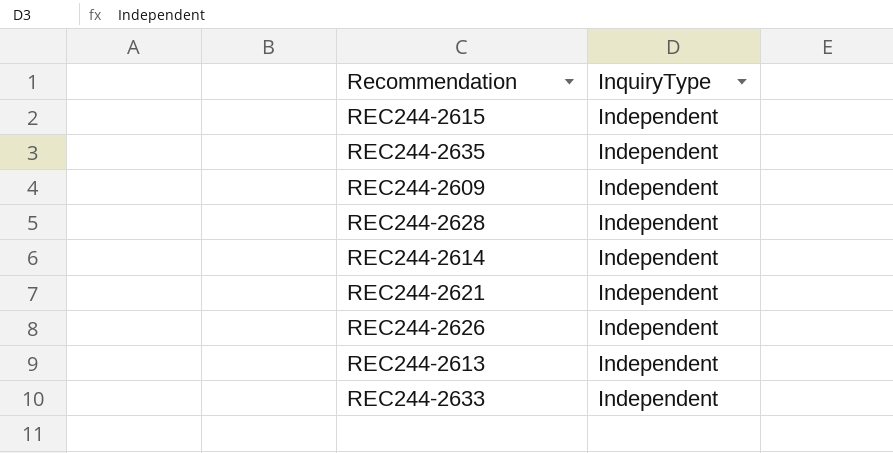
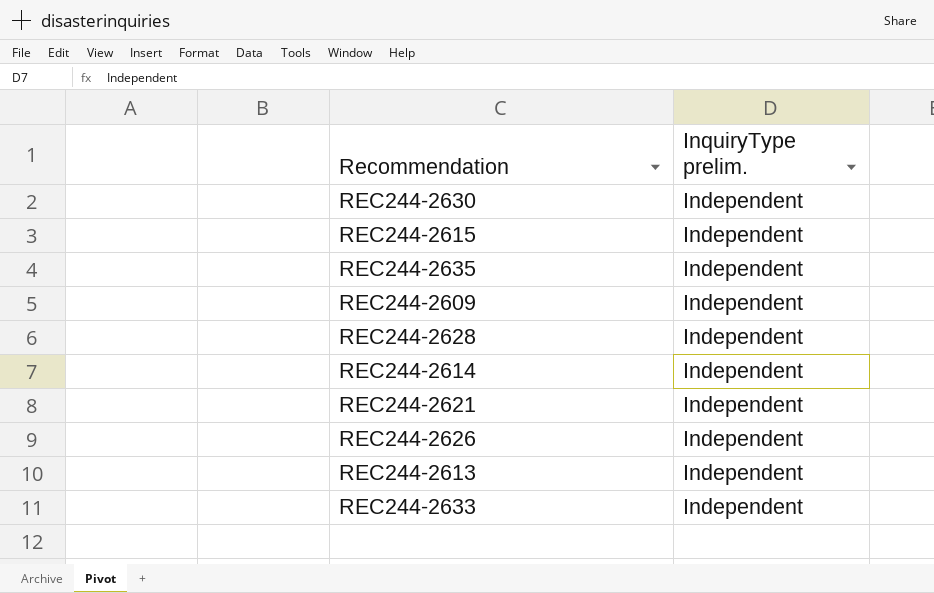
column name: InquiryType -> InquiryType prelim.
row REC244-2630: none -> Independent

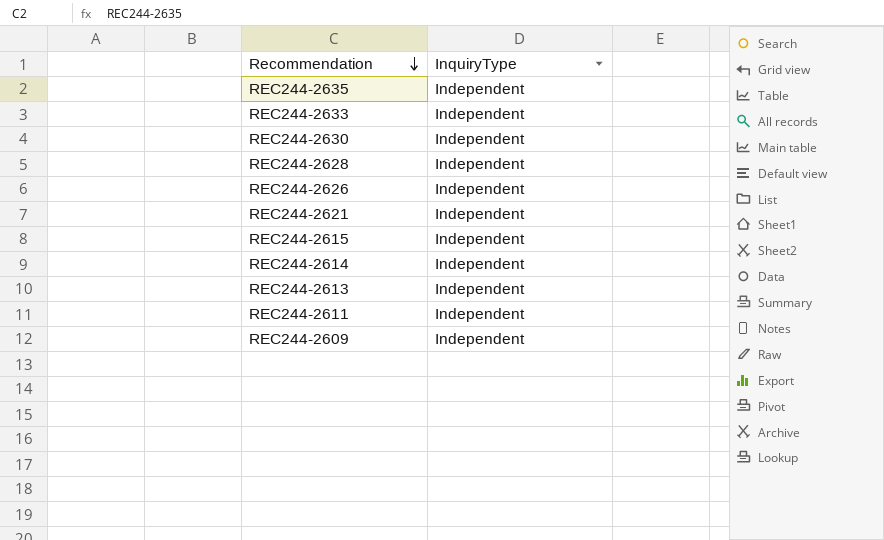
row order: none -> Recommendation descending
column name: InquiryType prelim. -> InquiryType
row REC244-2611: none -> Independent

